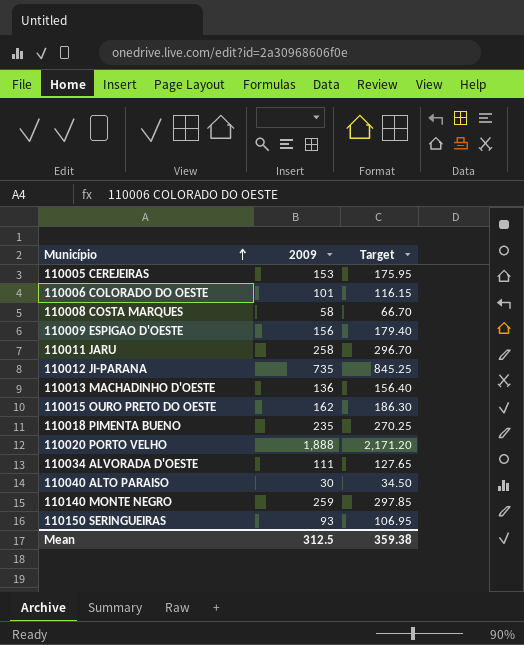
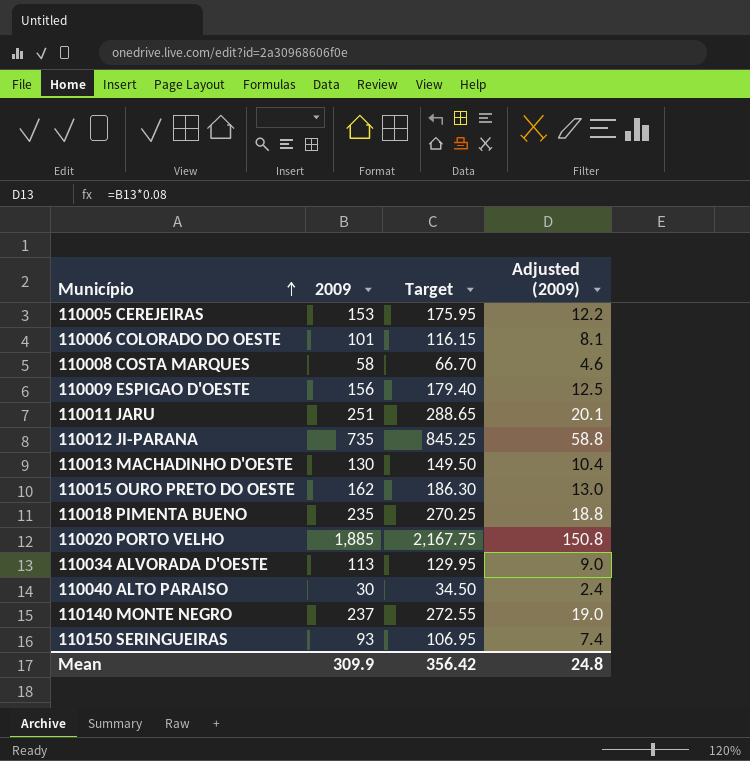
column Adjusted (2009) | formula: none -> [2009] * 0.08
110011 JARU | 2009: 258 -> 251
110011 JARU | Target: 296.70 -> 288.65
110013 MACHADINHO D'OESTE | 2009: 136 -> 130
110013 MACHADINHO D'OESTE | Target: 156.40 -> 149.50
110020 PORTO VELHO | 2009: 1,888 -> 1,885
110020 PORTO VELHO | Target: 2,171.20 -> 2,167.75
110034 ALVORADA D'OESTE | 2009: 111 -> 113
110034 ALVORADA D'OESTE | Target: 127.65 -> 129.95
110140 MONTE NEGRO | 2009: 259 -> 237
110140 MONTE NEGRO | Target: 297.85 -> 272.55
Mean | 2009: 312.5 -> 309.9
Mean | Target: 359.38 -> 356.42

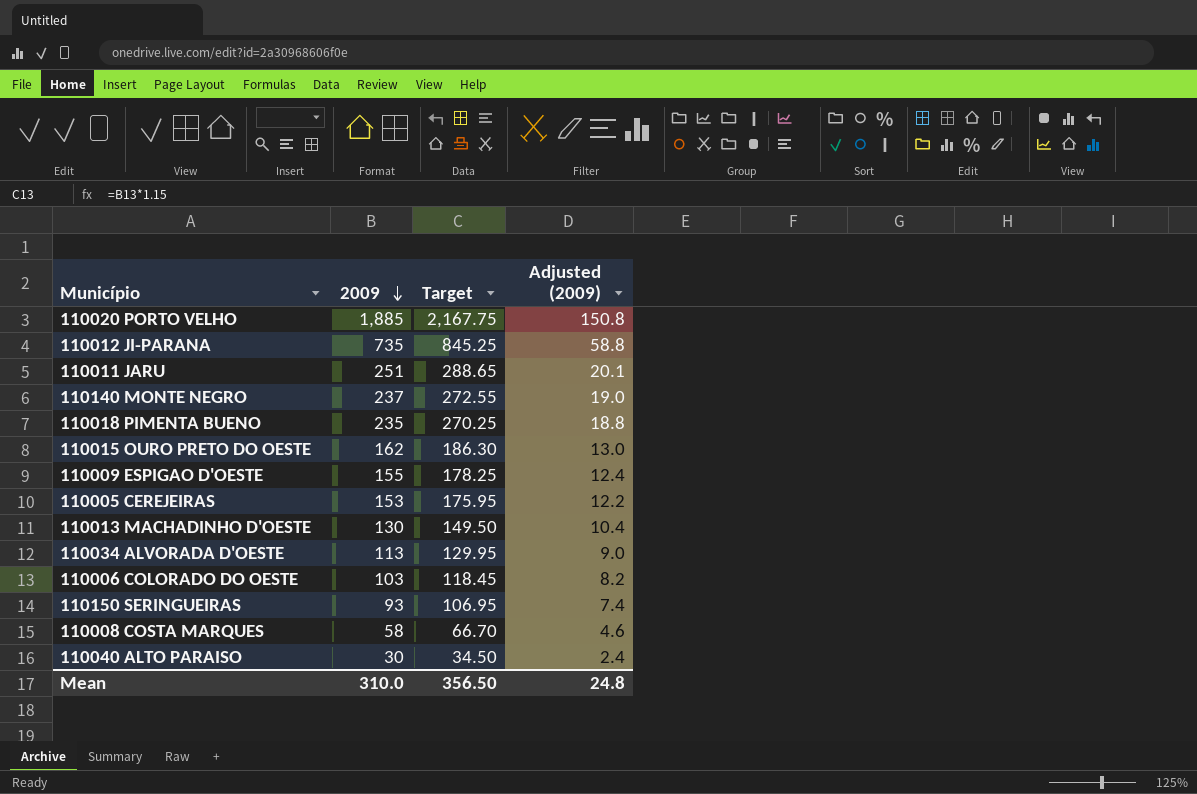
row order: Município ascending -> 2009 descending
110009 ESPIGAO D'OESTE | 2009: 156 -> 155
110009 ESPIGAO D'OESTE | Target: 179.40 -> 178.25
110009 ESPIGAO D'OESTE | Adjusted (2009): 12.5 -> 12.4
110006 COLORADO DO OESTE | 2009: 101 -> 103
110006 COLORADO DO OESTE | Target: 116.15 -> 118.45
110006 COLORADO DO OESTE | Adjusted (2009): 8.1 -> 8.2
Mean | 2009: 309.9 -> 310.0
Mean | Target: 356.42 -> 356.50

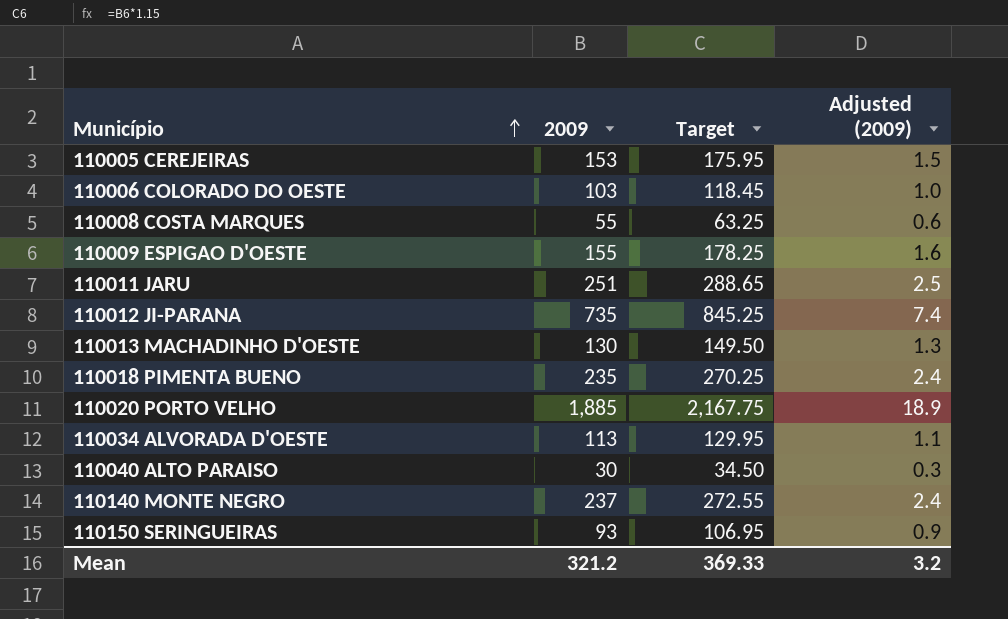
row order: 2009 descending -> Município ascending
column Adjusted (2009) | formula: [2009] * 0.08 -> [2009] * 0.01
row 110015 OURO PRETO DO OESTE: 162 | 186.30 | 13.0 -> none
110008 COSTA MARQUES | 2009: 58 -> 55
110008 COSTA MARQUES | Target: 66.70 -> 63.25
Mean | 2009: 310.0 -> 321.2
Mean | Target: 356.50 -> 369.33
Mean | Adjusted (2009): 24.8 -> 3.2

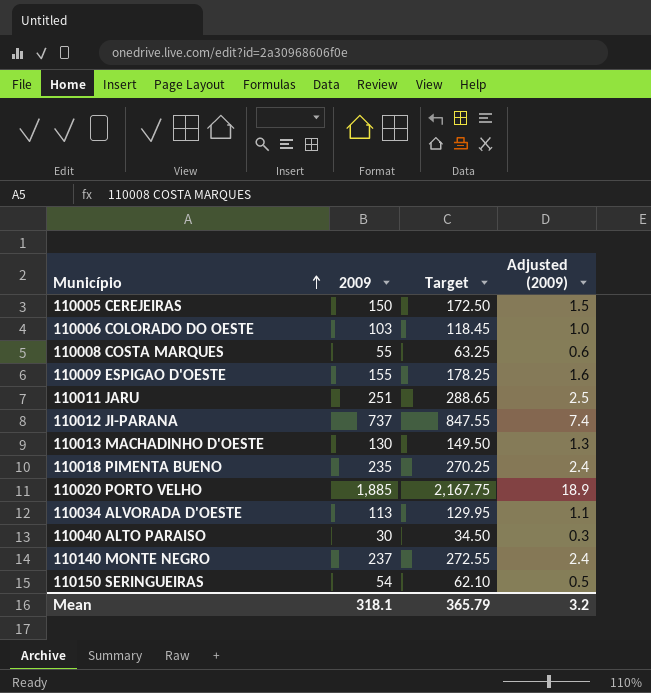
110005 CEREJEIRAS | 2009: 153 -> 150
110005 CEREJEIRAS | Target: 175.95 -> 172.50
110012 JI-PARANA | 2009: 735 -> 737
110012 JI-PARANA | Target: 845.25 -> 847.55
110150 SERINGUEIRAS | 2009: 93 -> 54
110150 SERINGUEIRAS | Target: 106.95 -> 62.10
110150 SERINGUEIRAS | Adjusted (2009): 0.9 -> 0.5
Mean | 2009: 321.2 -> 318.1
Mean | Target: 369.33 -> 365.79

